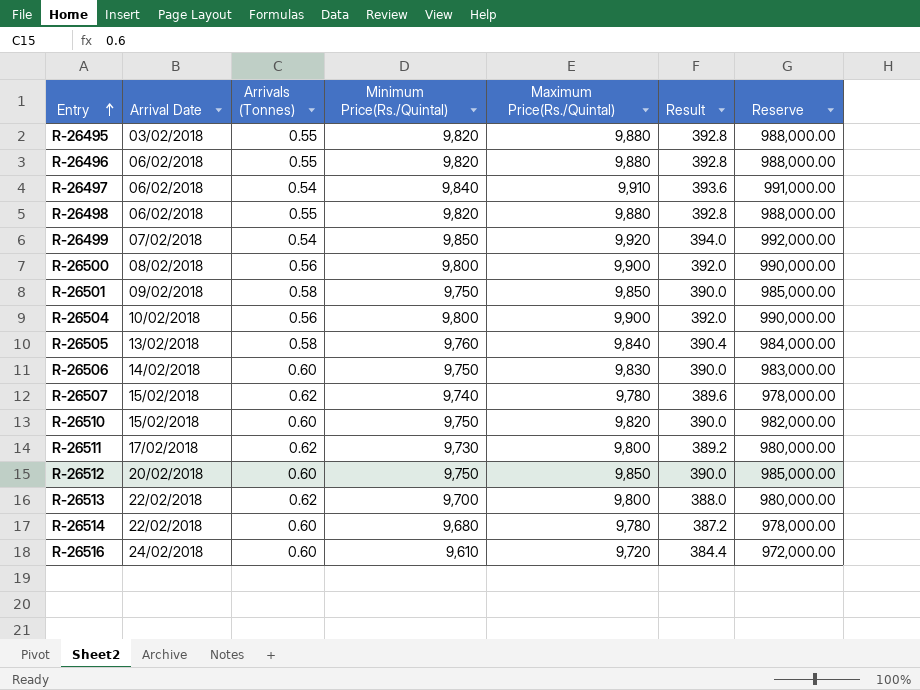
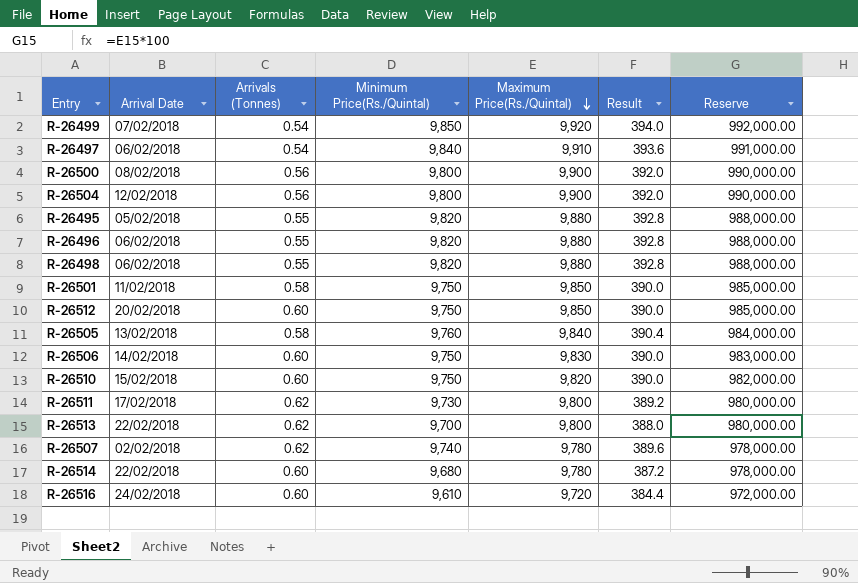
row order: Entry ascending -> Maximum Price(Rs./Quintal) descending
R-26504 | Arrival Date: 10/02/2018 -> 12/02/2018
R-26495 | Arrival Date: 03/02/2018 -> 05/02/2018
R-26501 | Arrival Date: 09/02/2018 -> 11/02/2018
R-26507 | Arrival Date: 15/02/2018 -> 02/02/2018

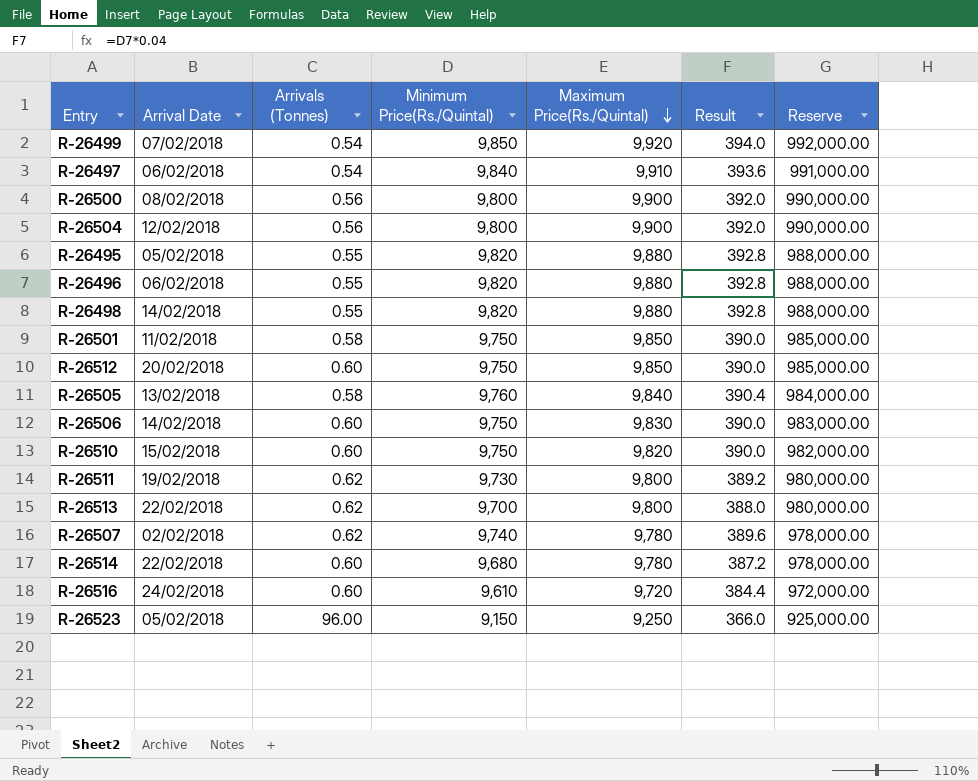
R-26498 | Arrival Date: 06/02/2018 -> 14/02/2018
R-26511 | Arrival Date: 17/02/2018 -> 19/02/2018
row R-26523: none -> 05/02/2018 | 96.00 | 9,150 | 9,250 | 366.0 | 925,000.00

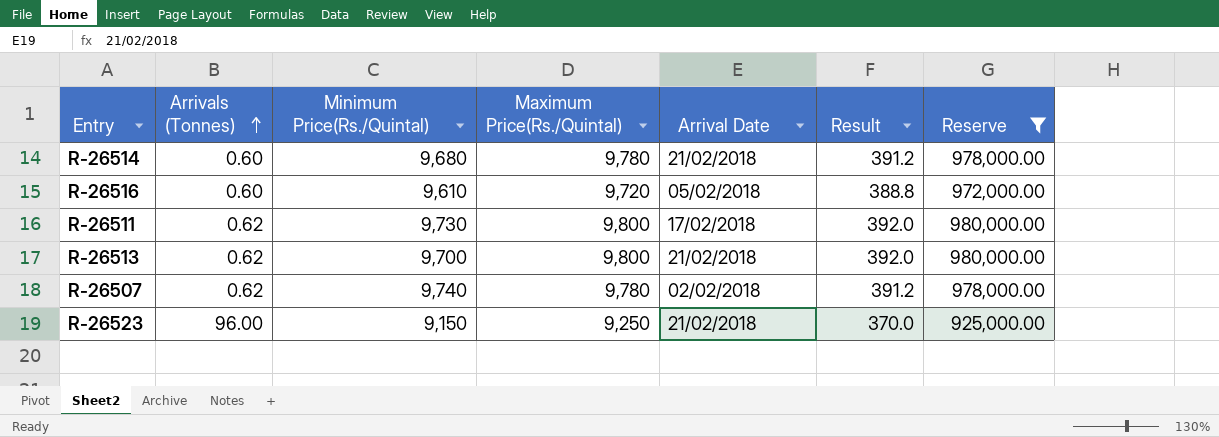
filter: none -> Reserve <= 980,000.00
row order: Maximum Price(Rs./Quintal) descending -> Arrivals (Tonnes) ascending
column Arrival Date | position: 2 -> 5
column Result | formula: [Minimum Price(Rs./Quintal)] * 0.04 -> [Maximum Price(Rs./Quintal)] * 0.04
R-26514 | Arrival Date: 22/02/2018 -> 21/02/2018
R-26516 | Arrival Date: 24/02/2018 -> 05/02/2018
R-26511 | Arrival Date: 19/02/2018 -> 17/02/2018
R-26513 | Arrival Date: 22/02/2018 -> 21/02/2018
R-26523 | Arrival Date: 05/02/2018 -> 21/02/2018

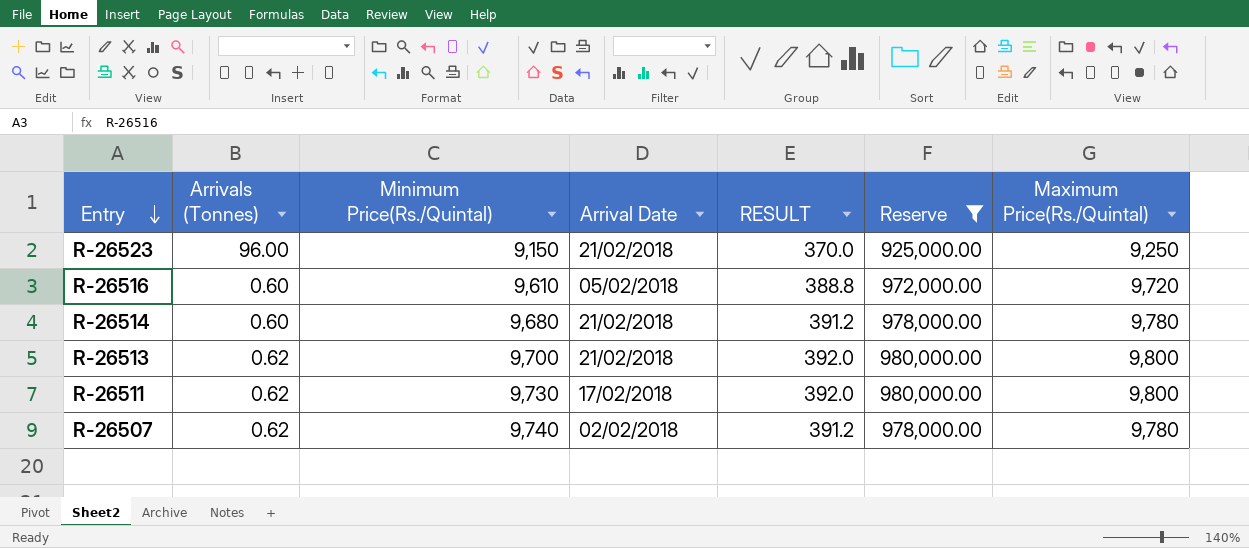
row order: Arrivals (Tonnes) ascending -> Entry descending
column name: Result -> RESULT
column Maximum Price(Rs./Quintal) | position: 4 -> 7

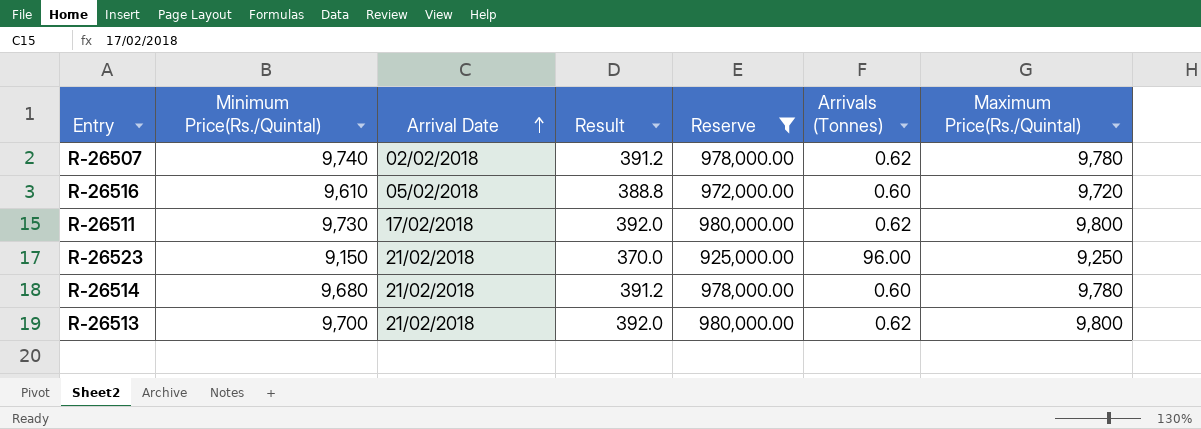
row order: Entry descending -> Arrival Date ascending
column name: RESULT -> Result
column Arrivals (Tonnes) | position: 2 -> 6

